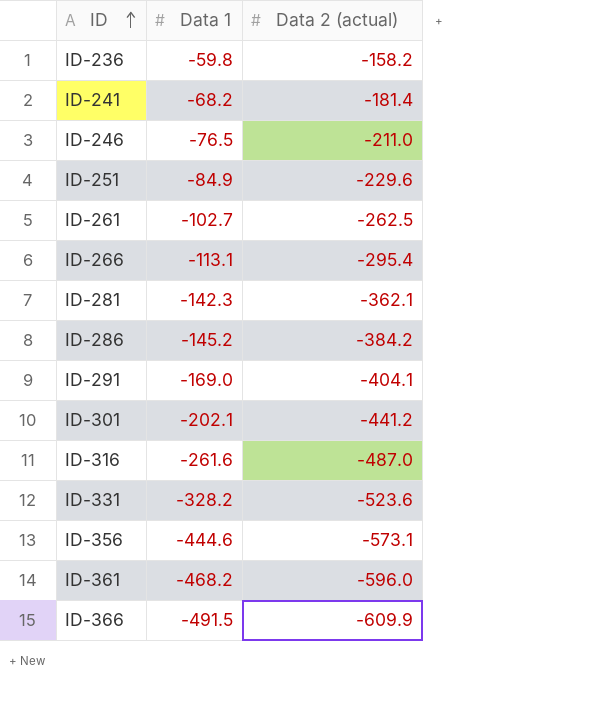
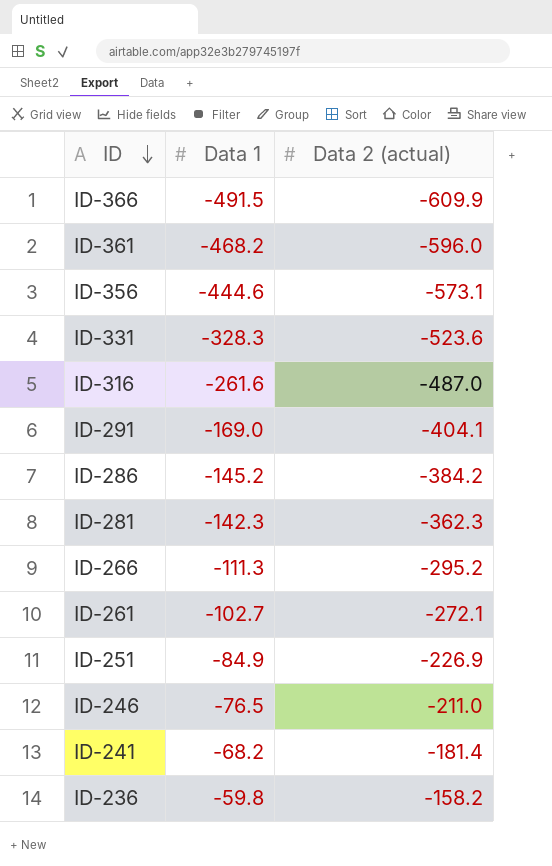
row order: ID ascending -> ID descending
row ID-301: -202.1 | -441.2 -> none
ID-331 | Data 1: -328.2 -> -328.3
ID-281 | Data 2 (actual): -362.1 -> -362.3
ID-266 | Data 1: -113.1 -> -111.3
ID-266 | Data 2 (actual): -295.4 -> -295.2
ID-261 | Data 2 (actual): -262.5 -> -272.1
ID-251 | Data 2 (actual): -229.6 -> -226.9

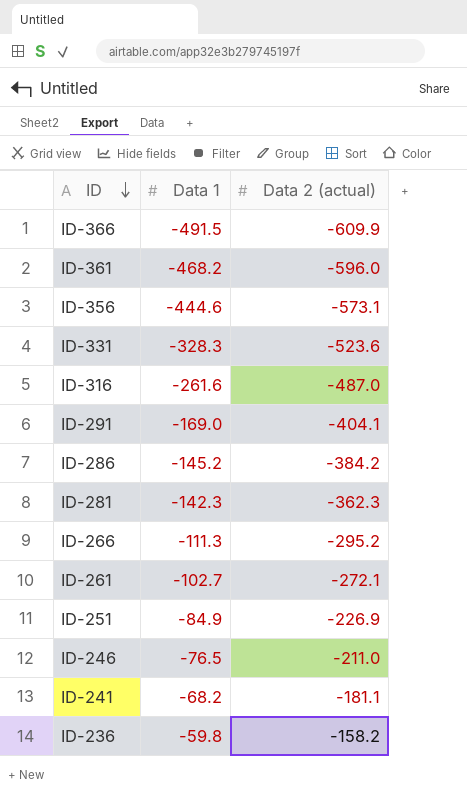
ID-241 | Data 2 (actual): -181.4 -> -181.1

